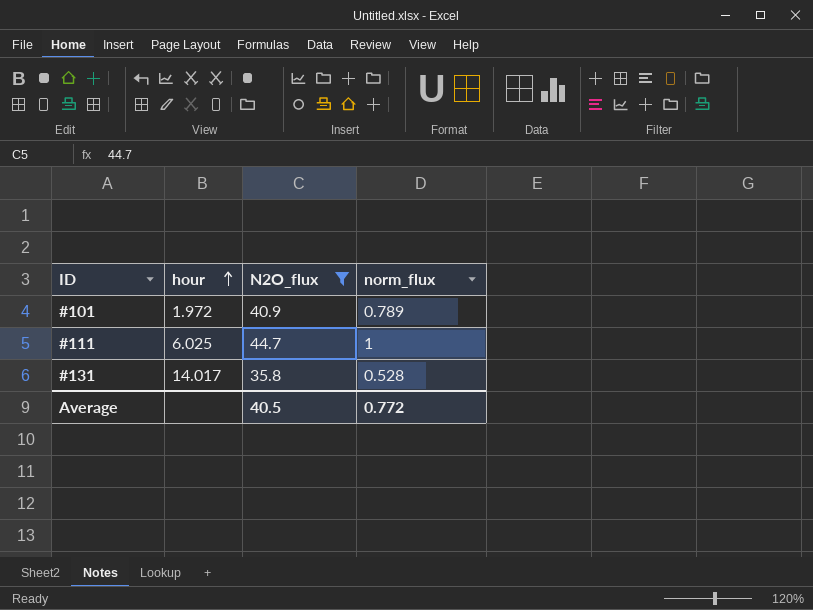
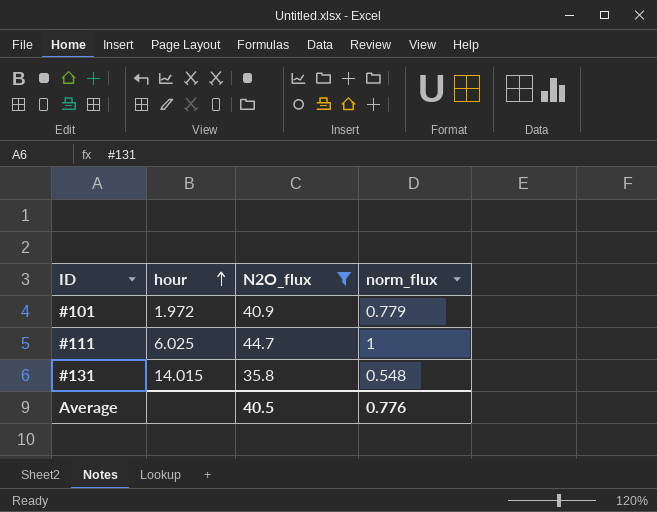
#101 | norm_flux: 0.789 -> 0.779
#131 | hour: 14.017 -> 14.015
#131 | norm_flux: 0.528 -> 0.548
Average | norm_flux: 0.772 -> 0.776

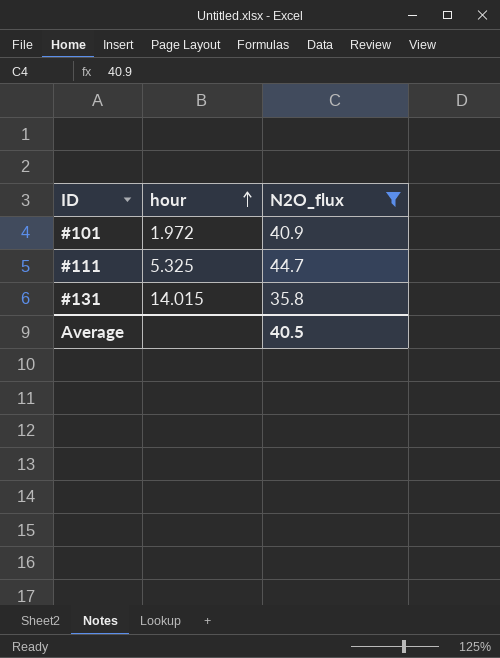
column norm_flux | position: 4 -> none
#111 | hour: 6.025 -> 5.325

